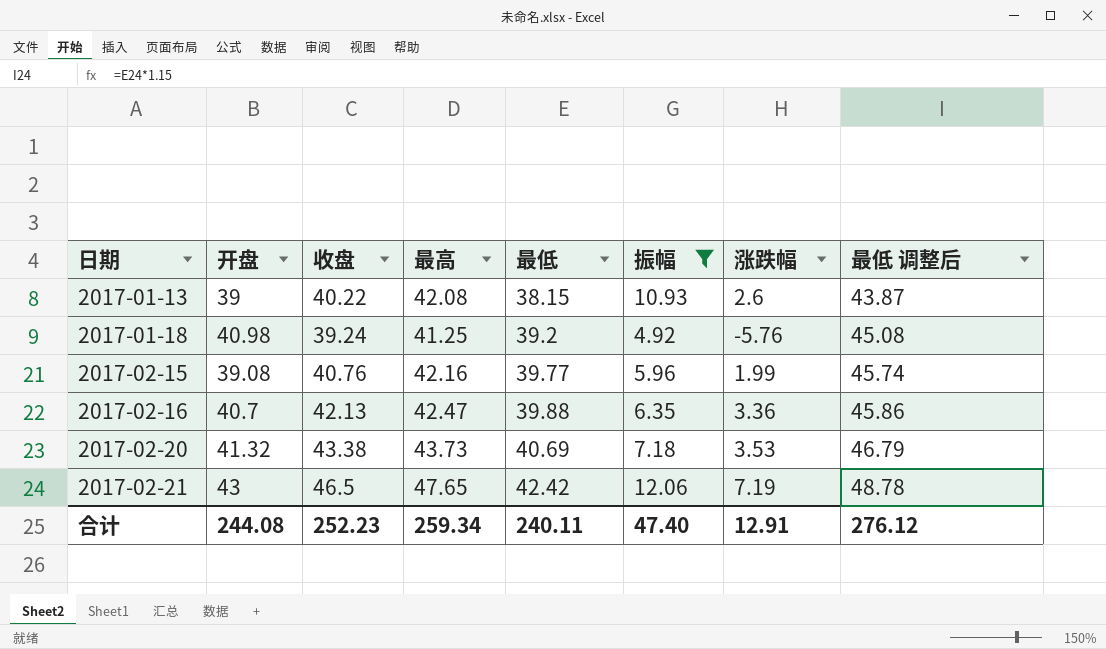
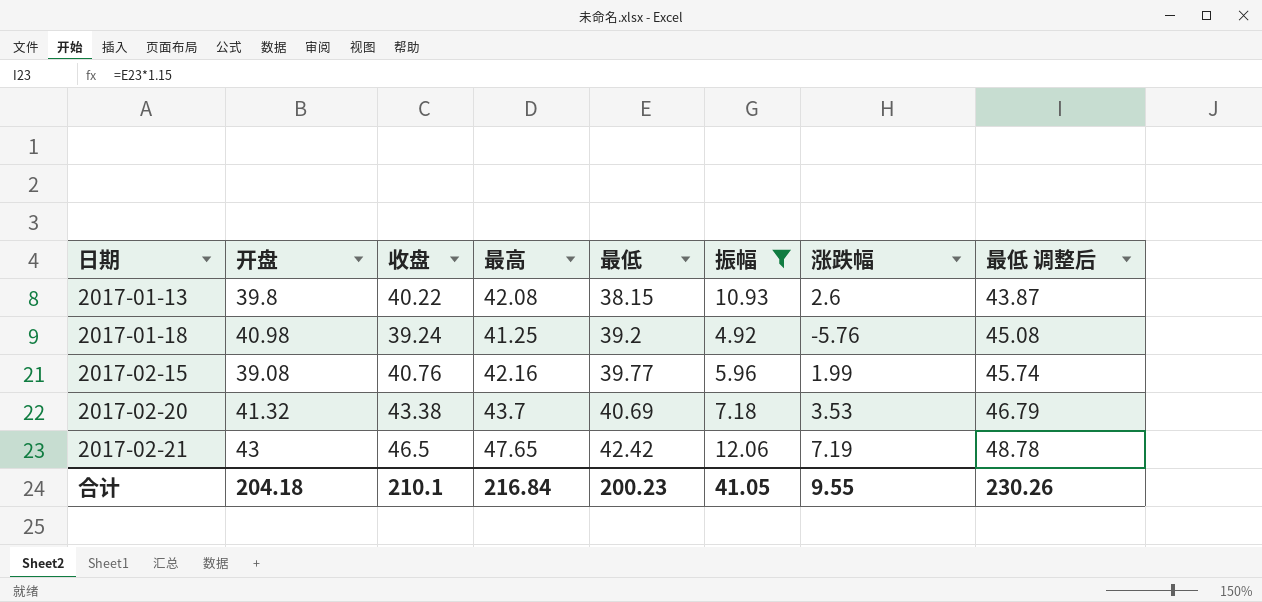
row 2017-02-16: 40.7 | 42.13 | 42.47 | 39.88 | 6.35 | 3.36 | 45.86 -> none
2017-01-13 | 开盘: 39 -> 39.8
2017-02-20 | 最高: 43.73 -> 43.7
合计 | 开盘: 244.08 -> 204.18
合计 | 收盘: 252.23 -> 210.1
合计 | 最高: 259.34 -> 216.84
合计 | 最低: 240.11 -> 200.23
合计 | 振幅: 47.40 -> 41.05
合计 | 涨跌幅: 12.91 -> 9.55
合计 | 最低 调整后: 276.12 -> 230.26

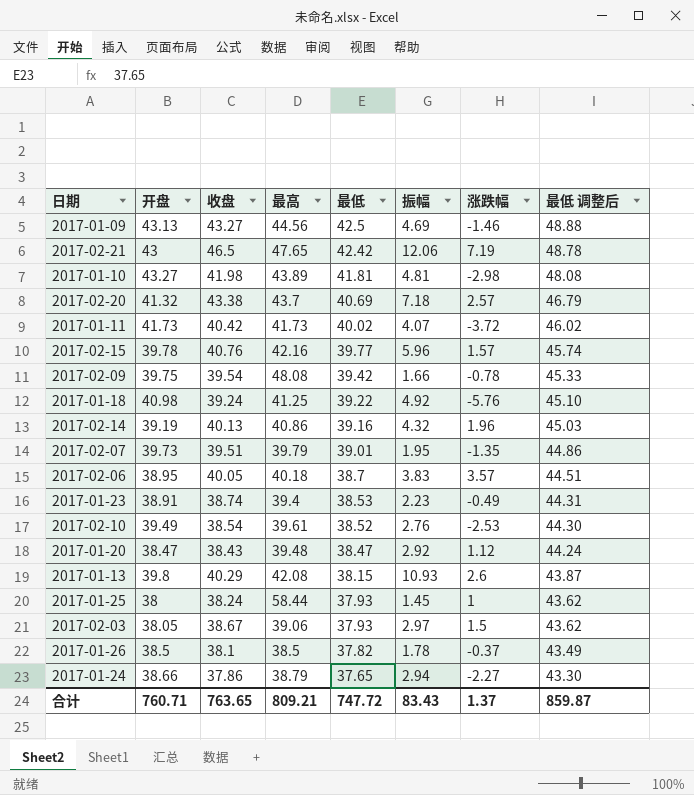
filter: 振幅 >= 4.92 -> none
row order: 日期 ascending -> 最低 descending
2017-02-20 | 涨跌幅: 3.53 -> 2.57
2017-02-15 | 开盘: 39.08 -> 39.78
2017-02-15 | 涨跌幅: 1.99 -> 1.57
2017-01-18 | 最低: 39.2 -> 39.22
2017-01-18 | 最低 调整后: 45.08 -> 45.10
2017-01-13 | 收盘: 40.22 -> 40.29
合计 | 开盘: 204.18 -> 760.71
合计 | 收盘: 210.1 -> 763.65
合计 | 最高: 216.84 -> 809.21
合计 | 最低: 200.23 -> 747.72
合计 | 振幅: 41.05 -> 83.43
合计 | 涨跌幅: 9.55 -> 1.37
合计 | 最低 调整后: 230.26 -> 859.87

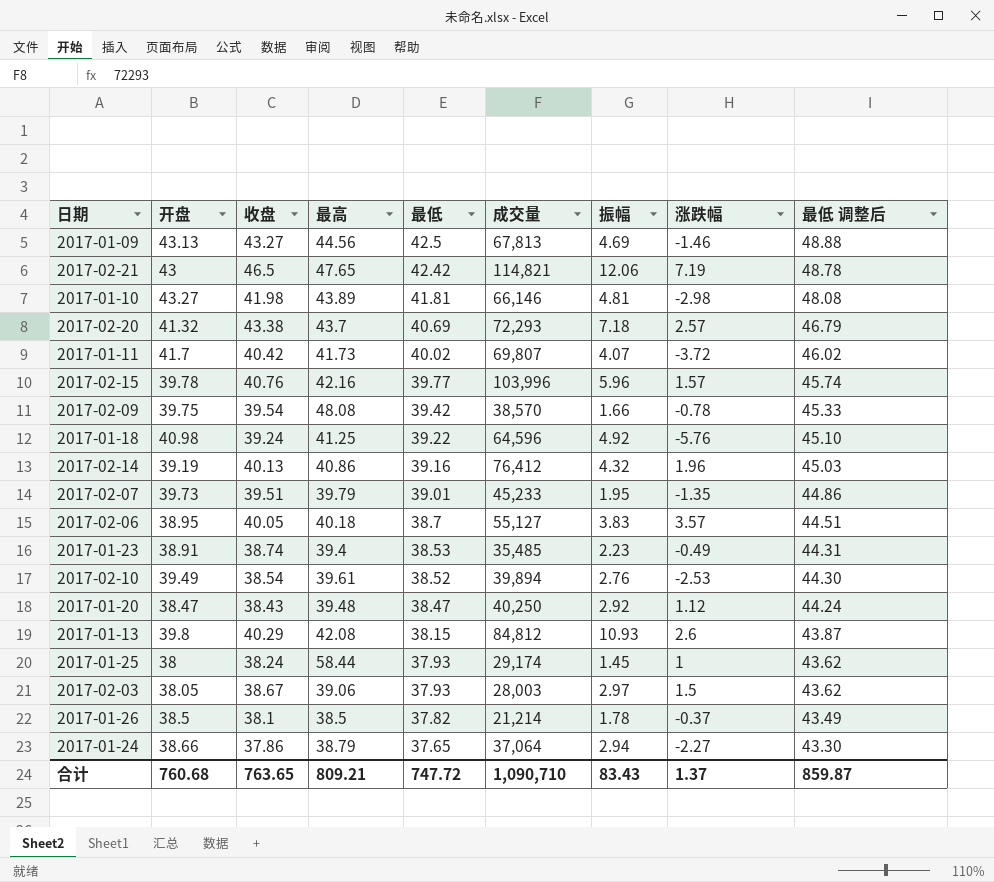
column 成交量 | position: none -> 6
2017-01-11 | 开盘: 41.73 -> 41.7
合计 | 开盘: 760.71 -> 760.68

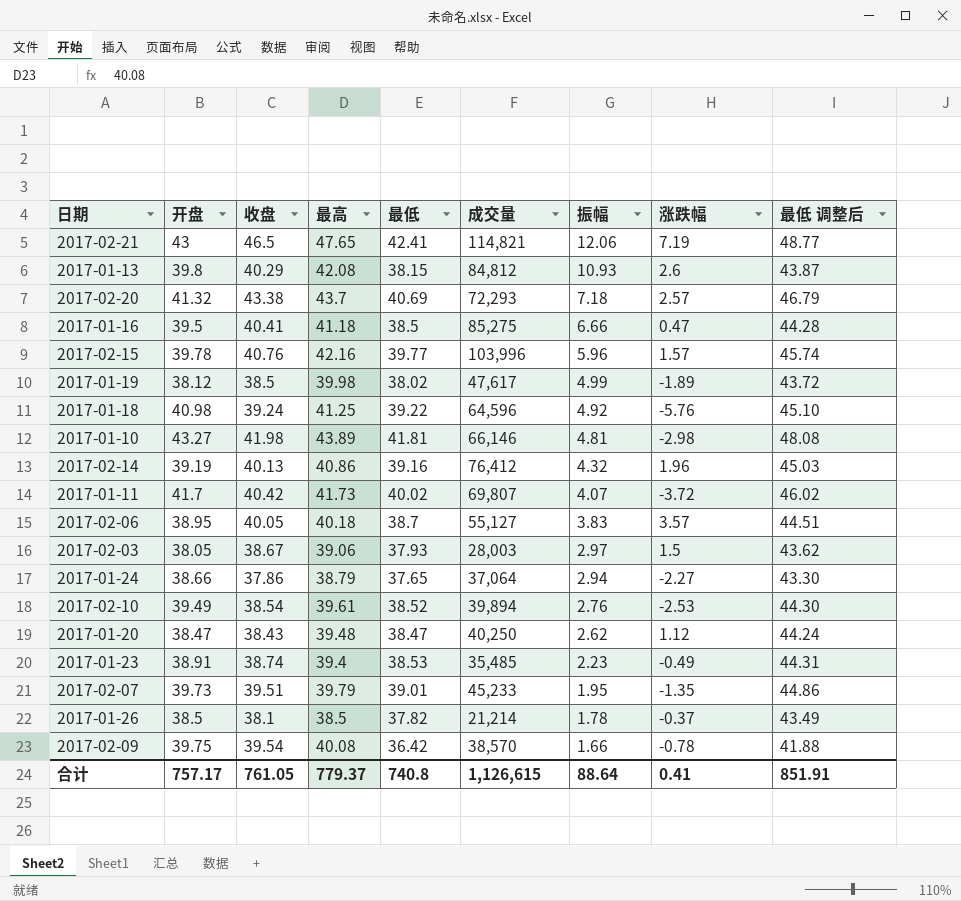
row order: 最低 descending -> 振幅 descending
row 2017-01-09: 43.13 | 43.27 | 44.56 | 42.5 | 67,813 | 4.69 | -1.46 | 48.88 -> none
row 2017-01-25: 38 | 38.24 | 58.44 | 37.93 | 29,174 | 1.45 | 1 | 43.62 -> none
2017-02-21 | 最低: 42.42 -> 42.41
2017-02-21 | 最低 调整后: 48.78 -> 48.77
row 2017-01-16: none -> 39.5 | 40.41 | 41.18 | 38.5 | 85,275 | 6.66 | 0.47 | 44.28
row 2017-01-19: none -> 38.12 | 38.5 | 39.98 | 38.02 | 47,617 | 4.99 | -1.89 | 43.72
2017-01-20 | 振幅: 2.92 -> 2.62
2017-02-09 | 最高: 48.08 -> 40.08
2017-02-09 | 最低: 39.42 -> 36.42
2017-02-09 | 最低 调整后: 45.33 -> 41.88
合计 | 开盘: 760.68 -> 757.17
合计 | 收盘: 763.65 -> 761.05
合计 | 最高: 809.21 -> 779.37
合计 | 最低: 747.72 -> 740.8
合计 | 成交量: 1,090,710 -> 1,126,615
合计 | 振幅: 83.43 -> 88.64
合计 | 涨跌幅: 1.37 -> 0.41
合计 | 最低 调整后: 859.87 -> 851.91

